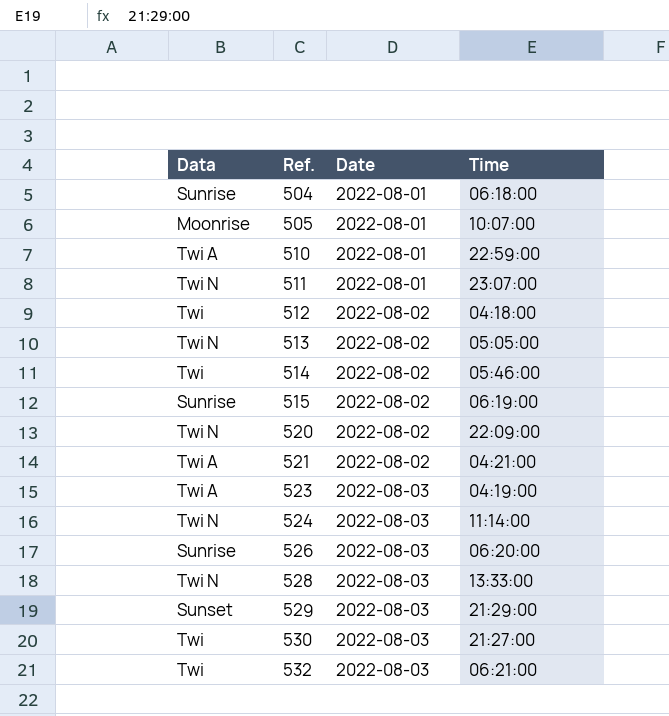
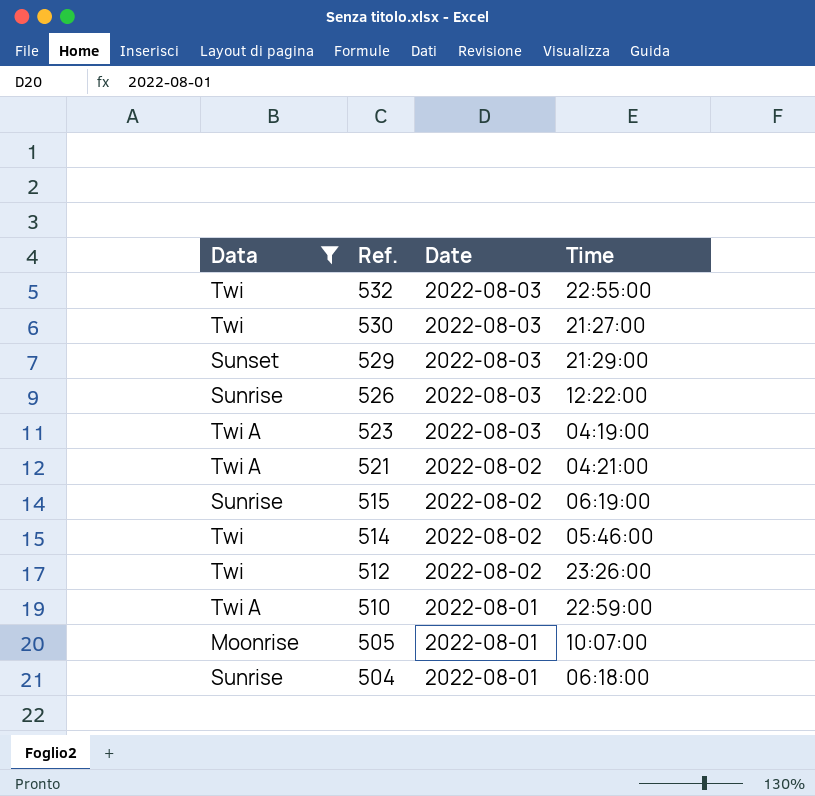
filter: none -> Data != Twi N
row order: Ref. ascending -> Ref. descending
532 | Time: 06:21:00 -> 22:55:00
526 | Time: 06:20:00 -> 12:22:00
512 | Time: 04:18:00 -> 23:26:00

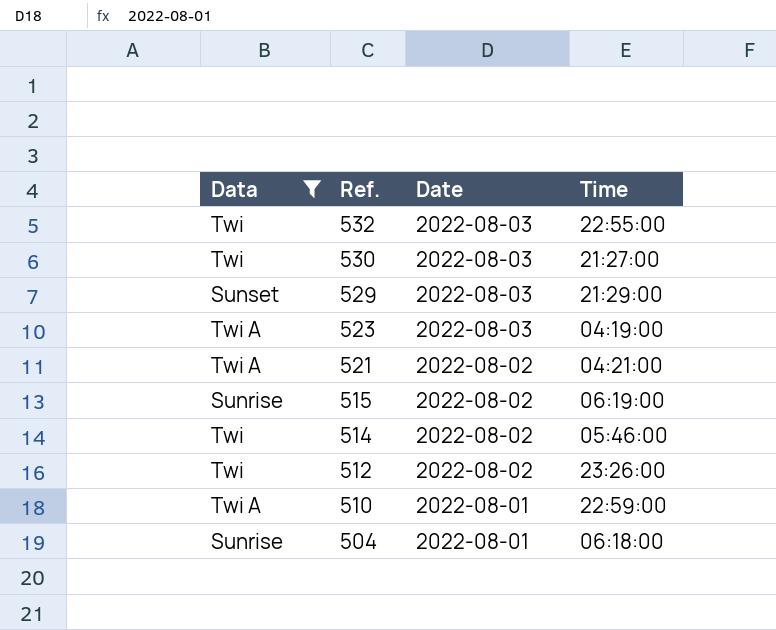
row 526: Sunrise | 2022-08-03 | 12:22:00 -> none
row 505: Moonrise | 2022-08-01 | 10:07:00 -> none

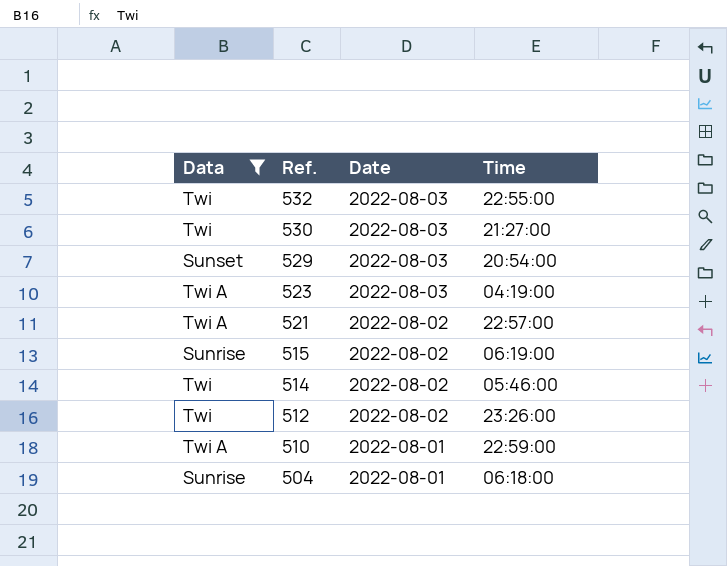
529 | Time: 21:29:00 -> 20:54:00
521 | Time: 04:21:00 -> 22:57:00

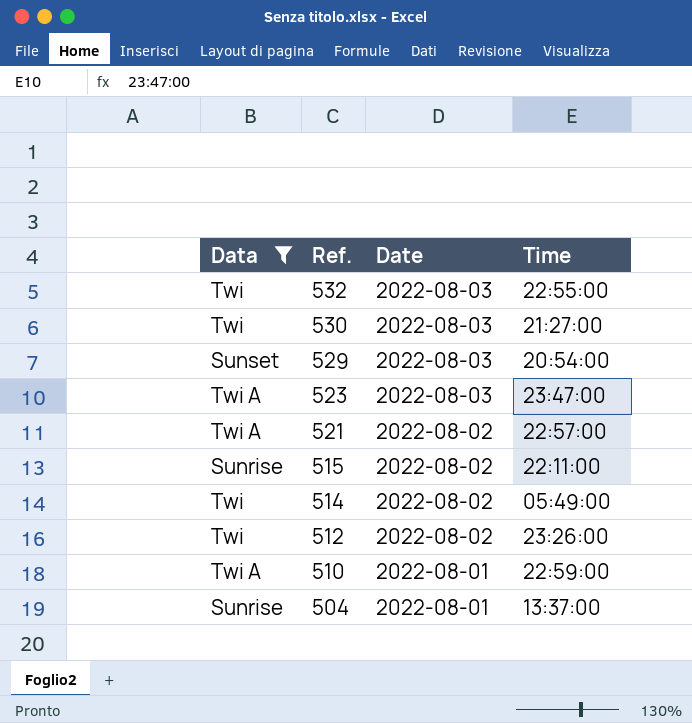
523 | Time: 04:19:00 -> 23:47:00
515 | Time: 06:19:00 -> 22:11:00
514 | Time: 05:46:00 -> 05:49:00
504 | Time: 06:18:00 -> 13:37:00

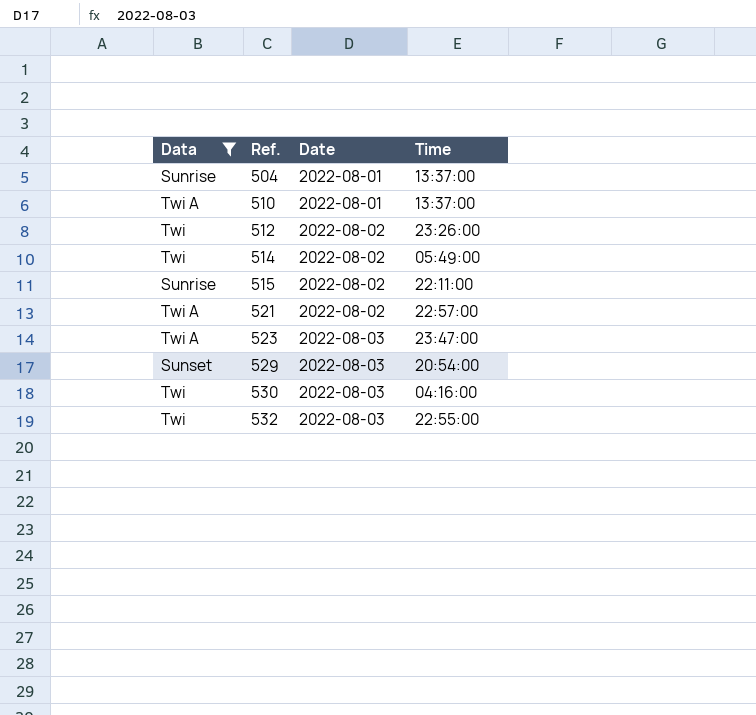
row order: Ref. descending -> Ref. ascending
510 | Time: 22:59:00 -> 13:37:00
530 | Time: 21:27:00 -> 04:16:00

